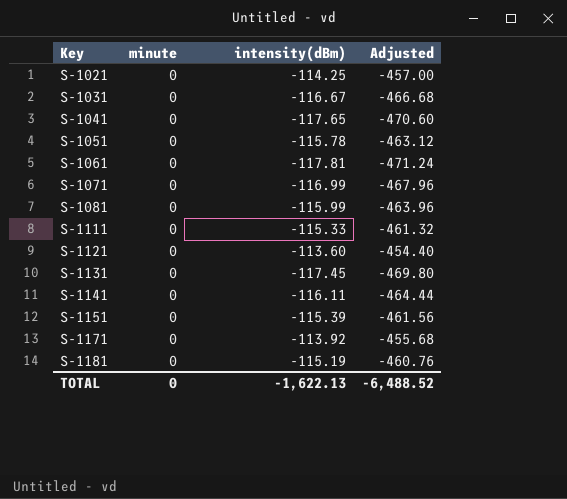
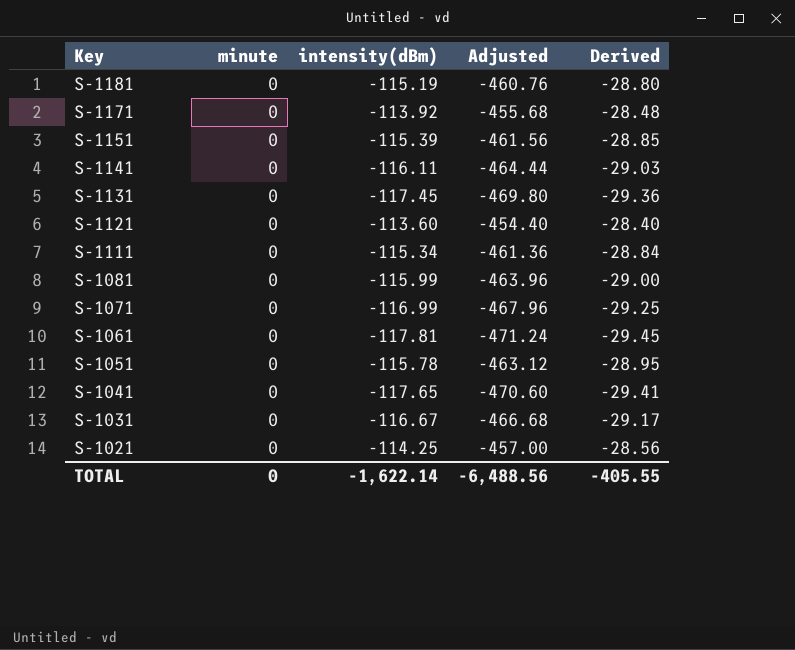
row order: Key ascending -> Key descending
column Derived | formula: none -> [intensity(dBm)] * 0.25
S-1111 | intensity(dBm): -115.33 -> -115.34
S-1111 | Adjusted: -461.32 -> -461.36
TOTAL | intensity(dBm): -1,622.13 -> -1,622.14
TOTAL | Adjusted: -6,488.52 -> -6,488.56

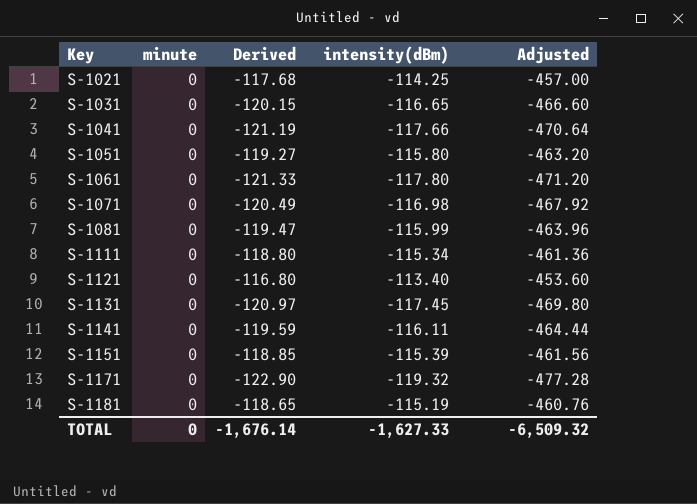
row order: Key descending -> Key ascending
column Derived | formula: [intensity(dBm)] * 0.25 -> [intensity(dBm)] * 1.03
column Derived | position: 5 -> 3
S-1031 | intensity(dBm): -116.67 -> -116.65
S-1031 | Adjusted: -466.68 -> -466.60
S-1041 | intensity(dBm): -117.65 -> -117.66
S-1041 | Adjusted: -470.60 -> -470.64
S-1051 | intensity(dBm): -115.78 -> -115.80
S-1051 | Adjusted: -463.12 -> -463.20
S-1061 | intensity(dBm): -117.81 -> -117.80
S-1061 | Adjusted: -471.24 -> -471.20
S-1071 | intensity(dBm): -116.99 -> -116.98
S-1071 | Adjusted: -467.96 -> -467.92
S-1121 | intensity(dBm): -113.60 -> -113.40
S-1121 | Adjusted: -454.40 -> -453.60
S-1171 | intensity(dBm): -113.92 -> -119.32
S-1171 | Adjusted: -455.68 -> -477.28
TOTAL | Derived: -405.55 -> -1,676.14
TOTAL | intensity(dBm): -1,622.14 -> -1,627.33
TOTAL | Adjusted: -6,488.56 -> -6,509.32

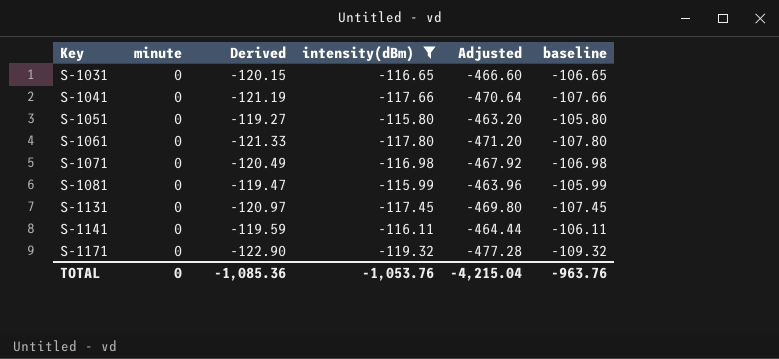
filter: none -> intensity(dBm) <= -115.80
column baseline | formula: none -> [intensity(dBm)] + 10
TOTAL | Derived: -1,676.14 -> -1,085.36
TOTAL | intensity(dBm): -1,627.33 -> -1,053.76
TOTAL | Adjusted: -6,509.32 -> -4,215.04

